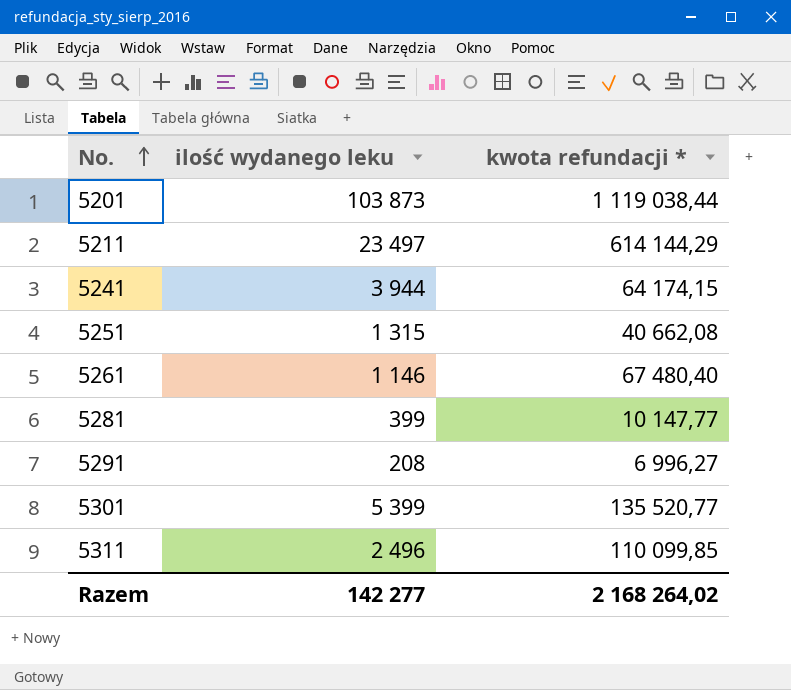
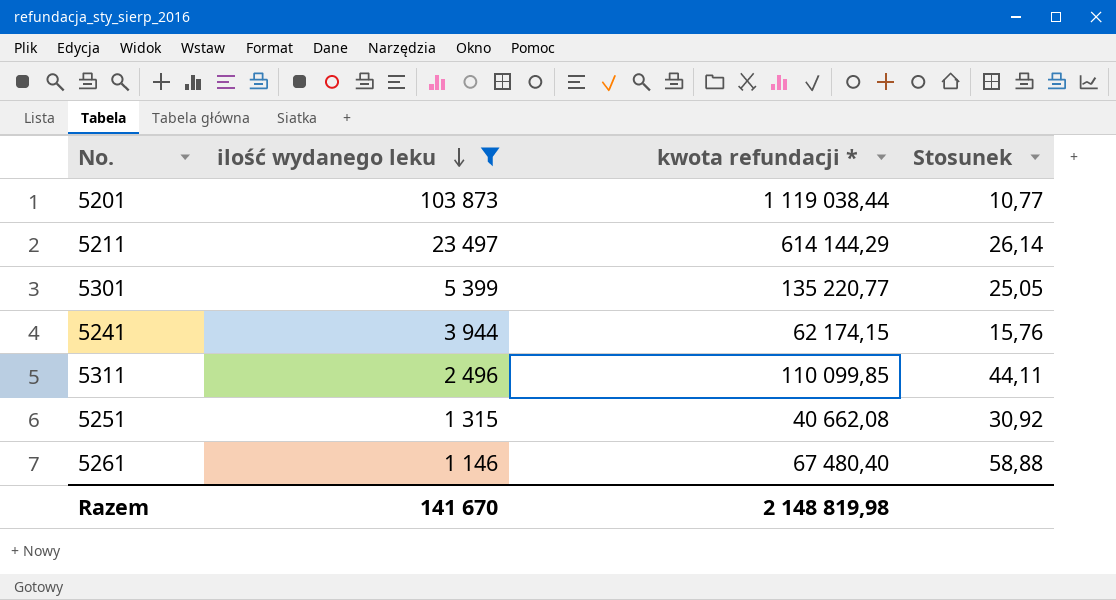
filter: none -> ilość wydanego leku >= 1 146
row order: No. ascending -> ilość wydanego leku descending
column Stosunek | formula: none -> [kwota refundacji *] / [ilość wydanego leku]
5301 | kwota refundacji *: 135 520,77 -> 135 220,77
5241 | kwota refundacji *: 64 174,15 -> 62 174,15
Razem | ilość wydanego leku: 142 277 -> 141 670
Razem | kwota refundacji *: 2 168 264,02 -> 2 148 819,98

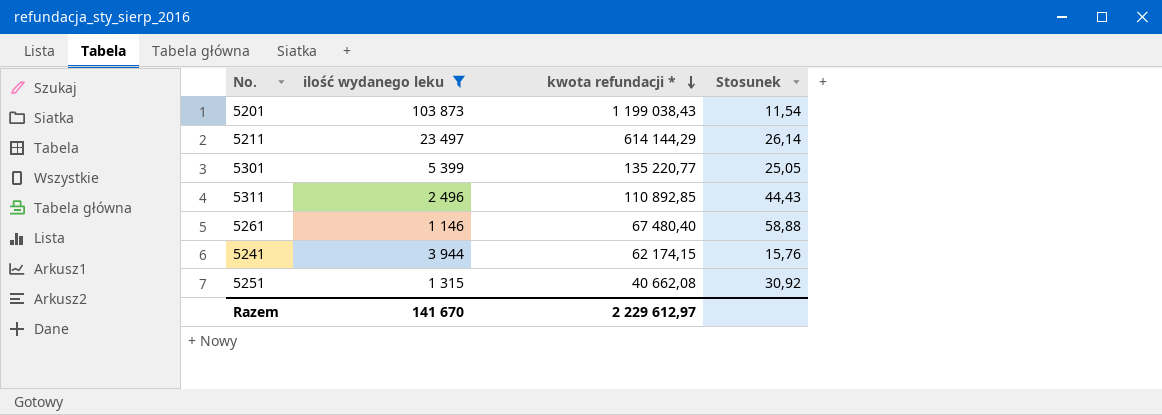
row order: ilość wydanego leku descending -> kwota refundacji * descending
5201 | kwota refundacji *: 1 119 038,44 -> 1 199 038,43
5201 | Stosunek: 10,77 -> 11,54
5311 | kwota refundacji *: 110 099,85 -> 110 892,85
5311 | Stosunek: 44,11 -> 44,43
Razem | kwota refundacji *: 2 148 819,98 -> 2 229 612,97

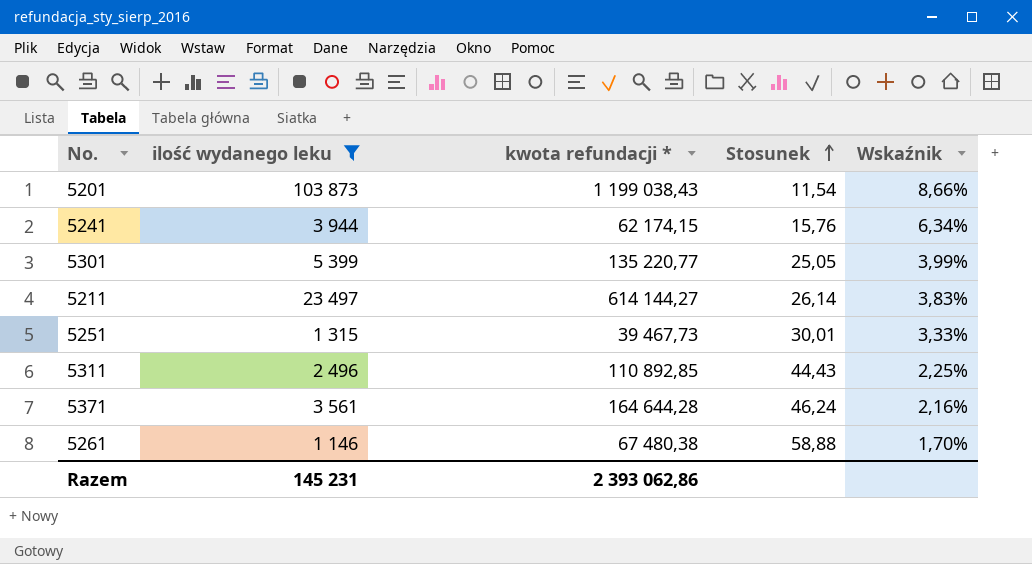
row order: kwota refundacji * descending -> Stosunek ascending
column Wskaźnik | formula: none -> [ilość wydanego leku] / [kwota refundacji *]
5211 | kwota refundacji *: 614 144,29 -> 614 144,27
5251 | kwota refundacji *: 40 662,08 -> 39 467,73
5251 | Stosunek: 30,92 -> 30,01
row 5371: none -> 3 561 | 164 644,28 | 46,24 | 2,16%
5261 | kwota refundacji *: 67 480,40 -> 67 480,38
Razem | ilość wydanego leku: 141 670 -> 145 231
Razem | kwota refundacji *: 2 229 612,97 -> 2 393 062,86

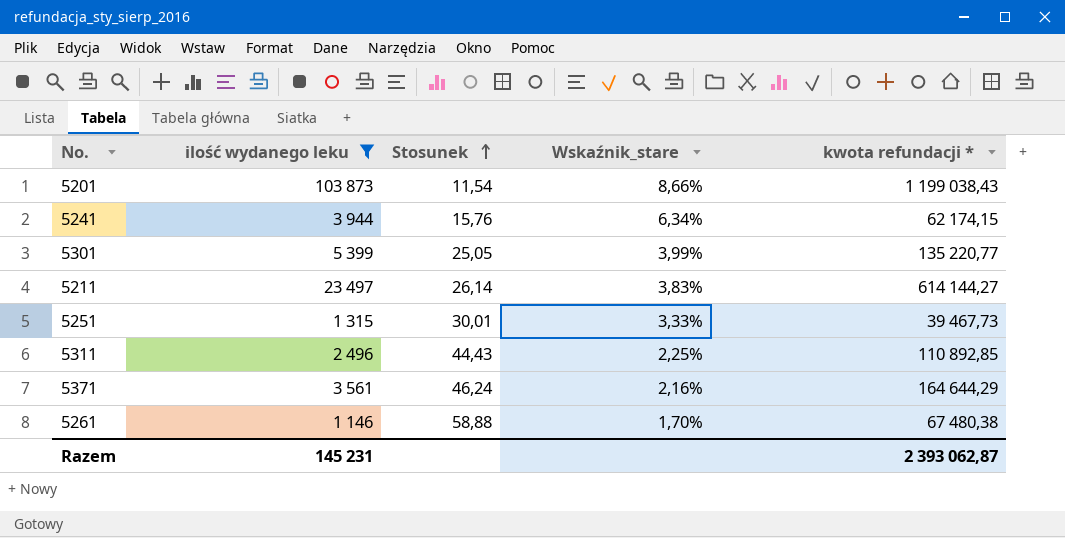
column name: Wskaźnik -> Wskaźnik_stare
column kwota refundacji * | position: 3 -> 5
5371 | kwota refundacji *: 164 644,28 -> 164 644,29
Razem | kwota refundacji *: 2 393 062,86 -> 2 393 062,87

